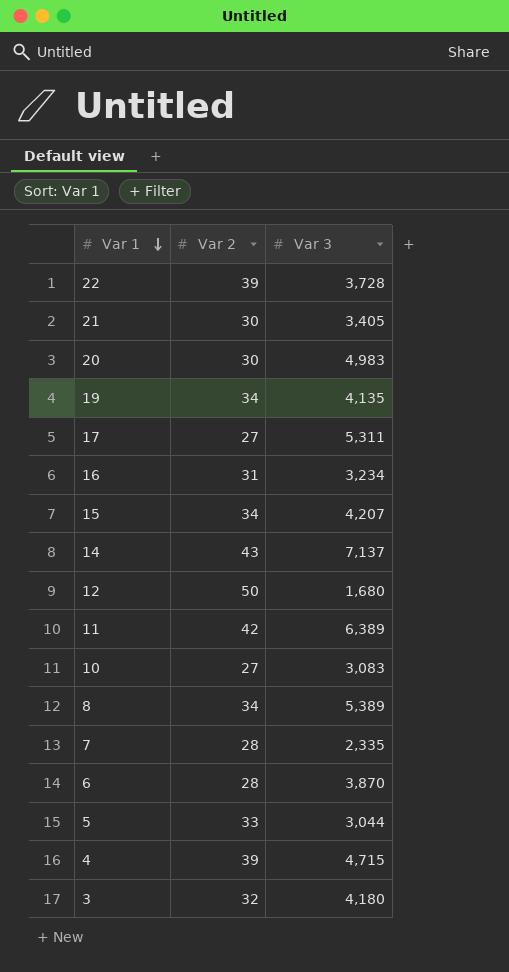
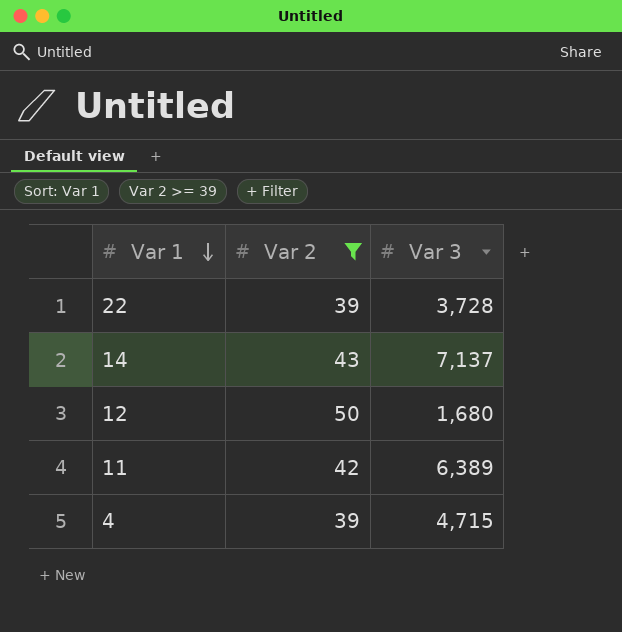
filter: none -> Var 2 >= 39

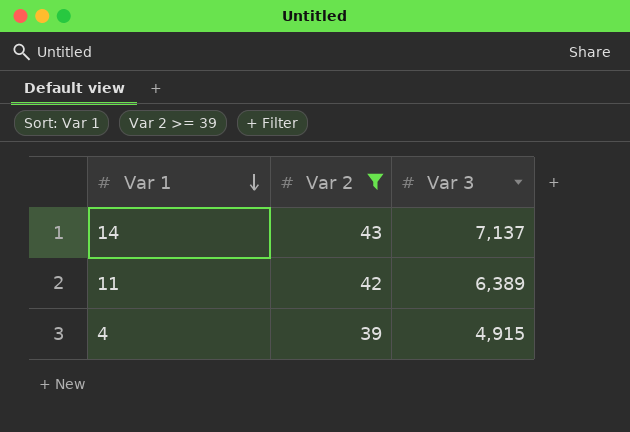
row 22: 39 | 3,728 -> none
row 12: 50 | 1,680 -> none
4 | Var 3: 4,715 -> 4,915

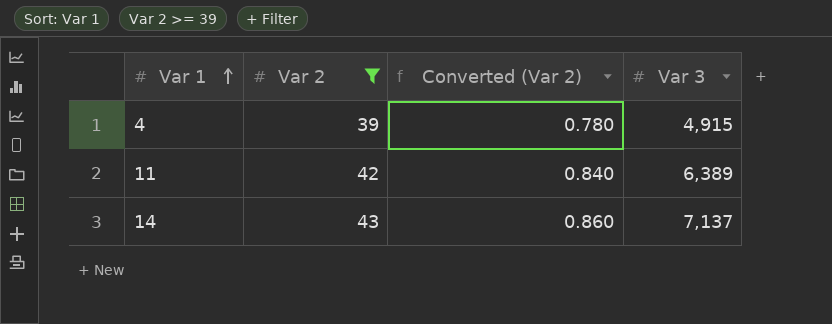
row order: Var 1 descending -> Var 1 ascending
column Converted (Var 2) | formula: none -> [Var 2] * 0.02

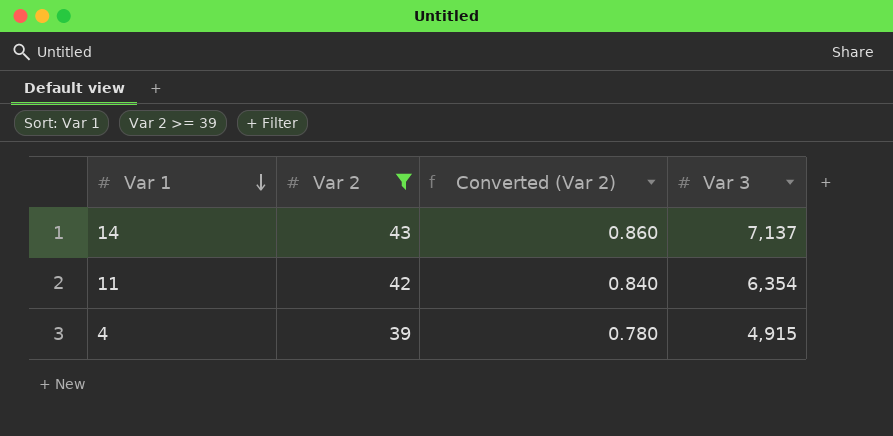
row order: Var 1 ascending -> Var 1 descending
11 | Var 3: 6,389 -> 6,354

